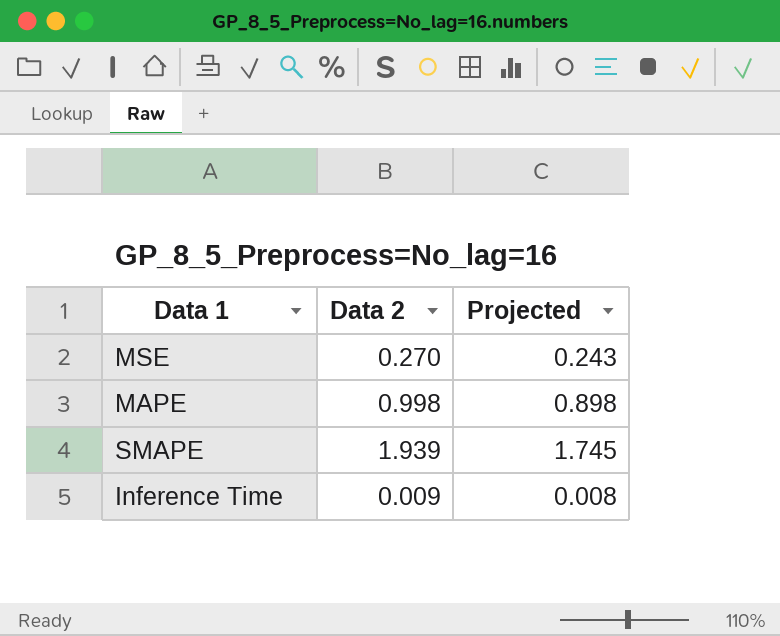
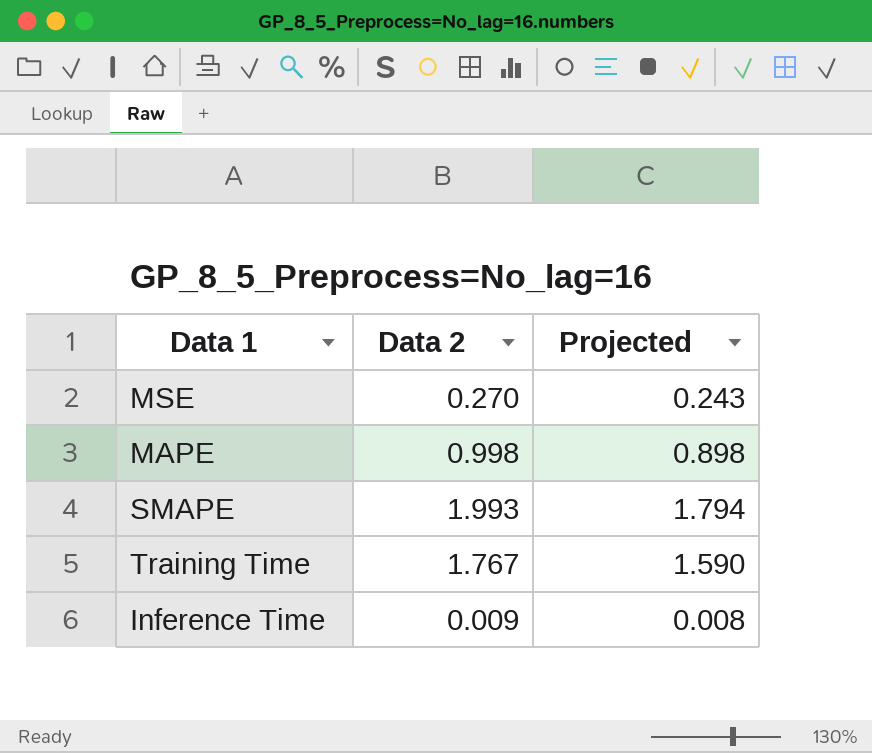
SMAPE | Data 2: 1.939 -> 1.993
SMAPE | Projected: 1.745 -> 1.794
row Training Time: none -> 1.767 | 1.590

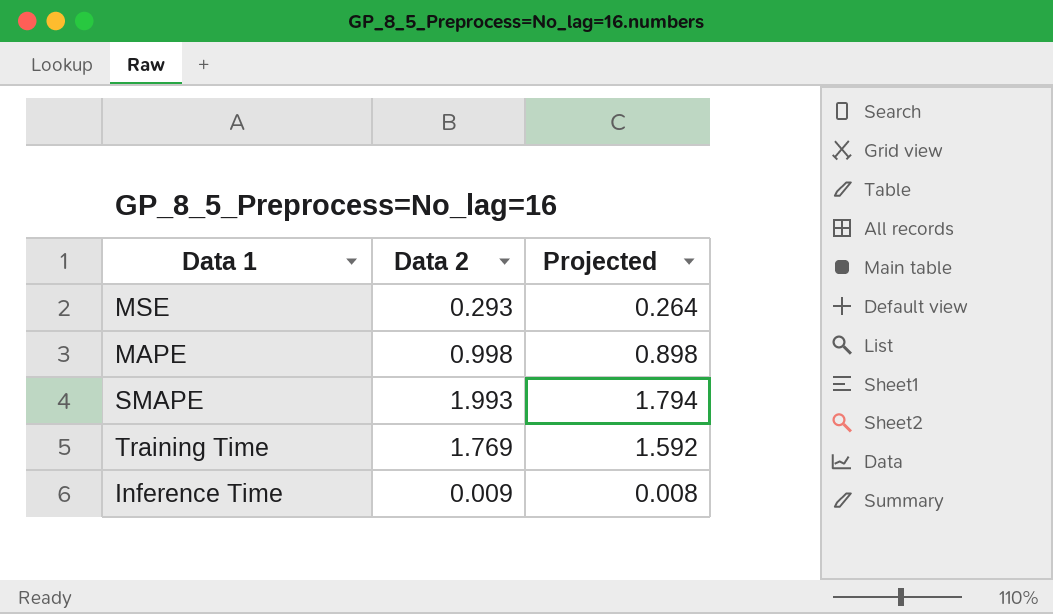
MSE | Data 2: 0.270 -> 0.293
MSE | Projected: 0.243 -> 0.264
Training Time | Data 2: 1.767 -> 1.769
Training Time | Projected: 1.590 -> 1.592

